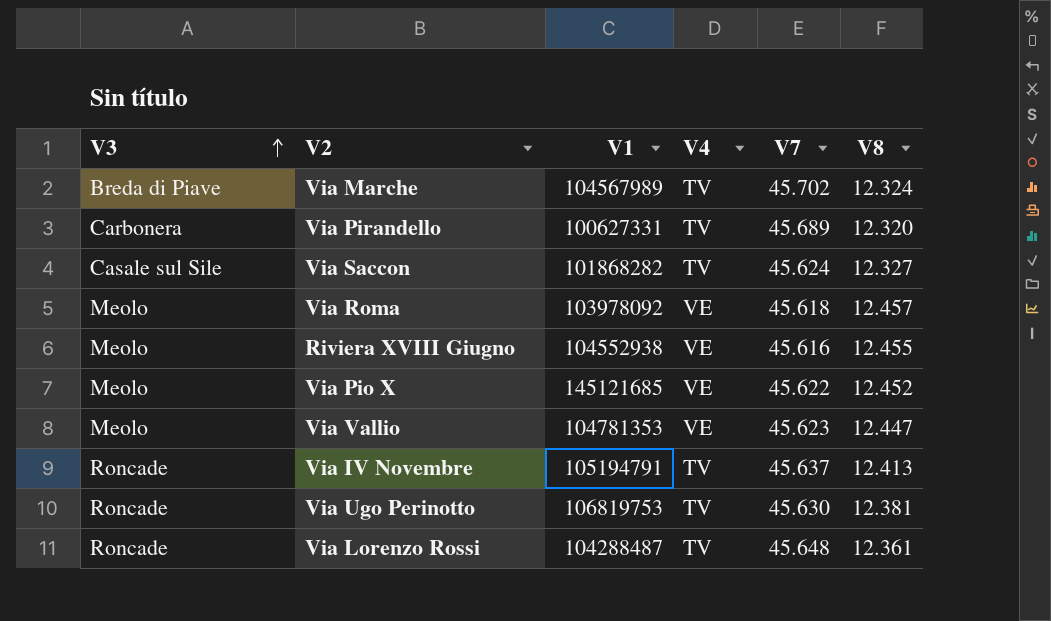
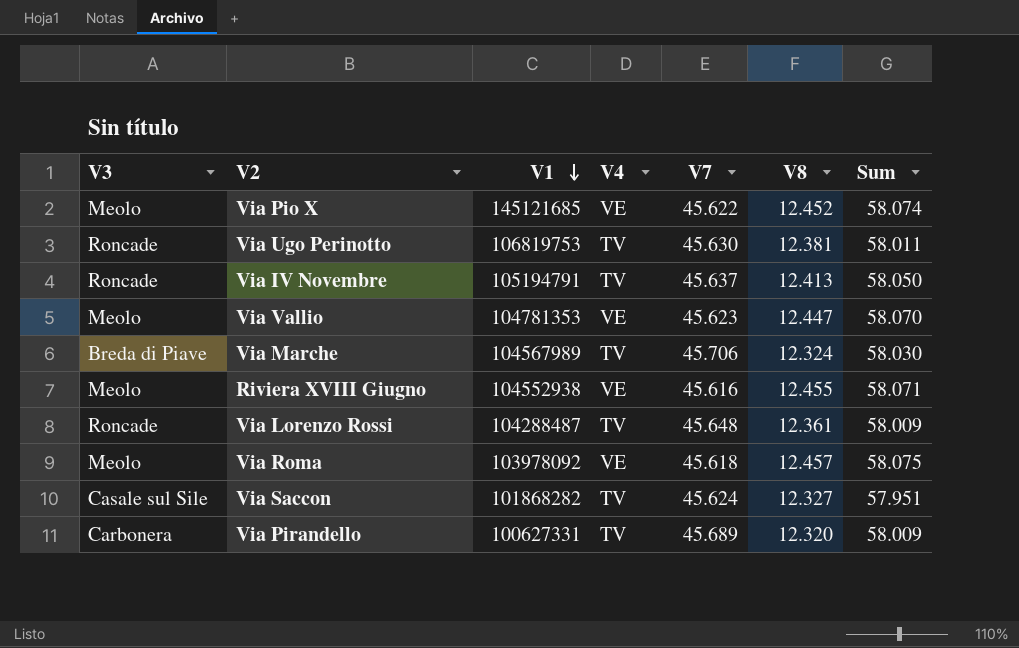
row order: V3 ascending -> V1 descending
column Sum | formula: none -> [V7] + [V8]
Via Marche | V7: 45.702 -> 45.706

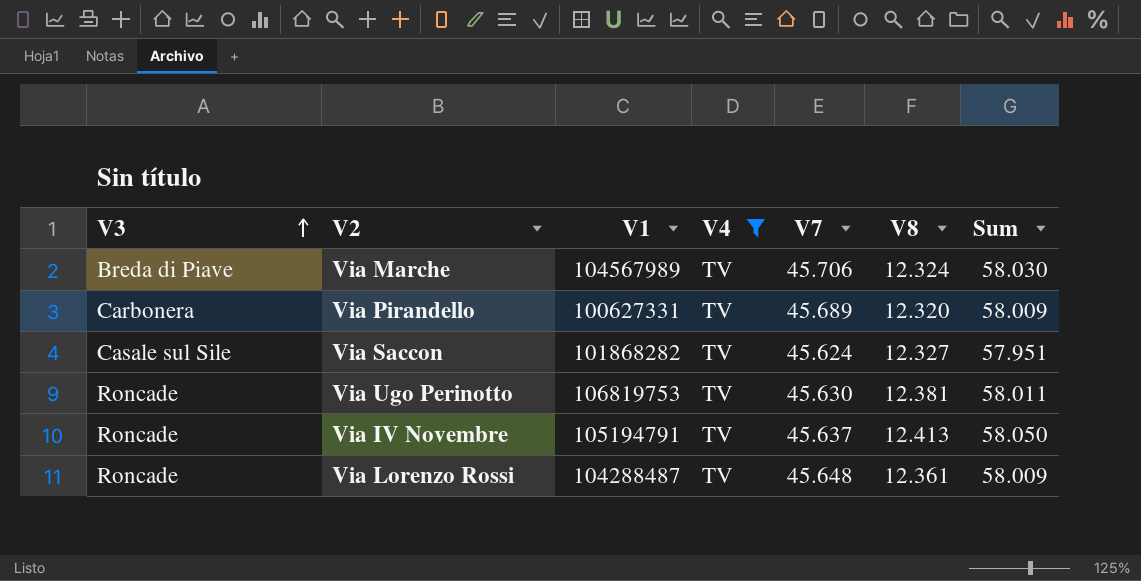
filter: none -> V4 = TV
row order: V1 descending -> V3 ascending

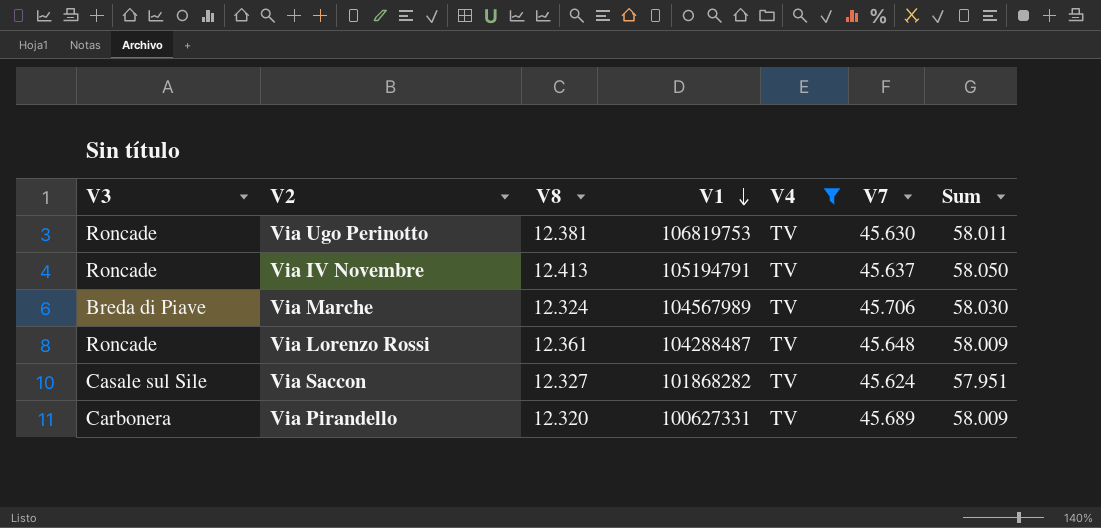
row order: V3 ascending -> V1 descending
column V8 | position: 6 -> 3

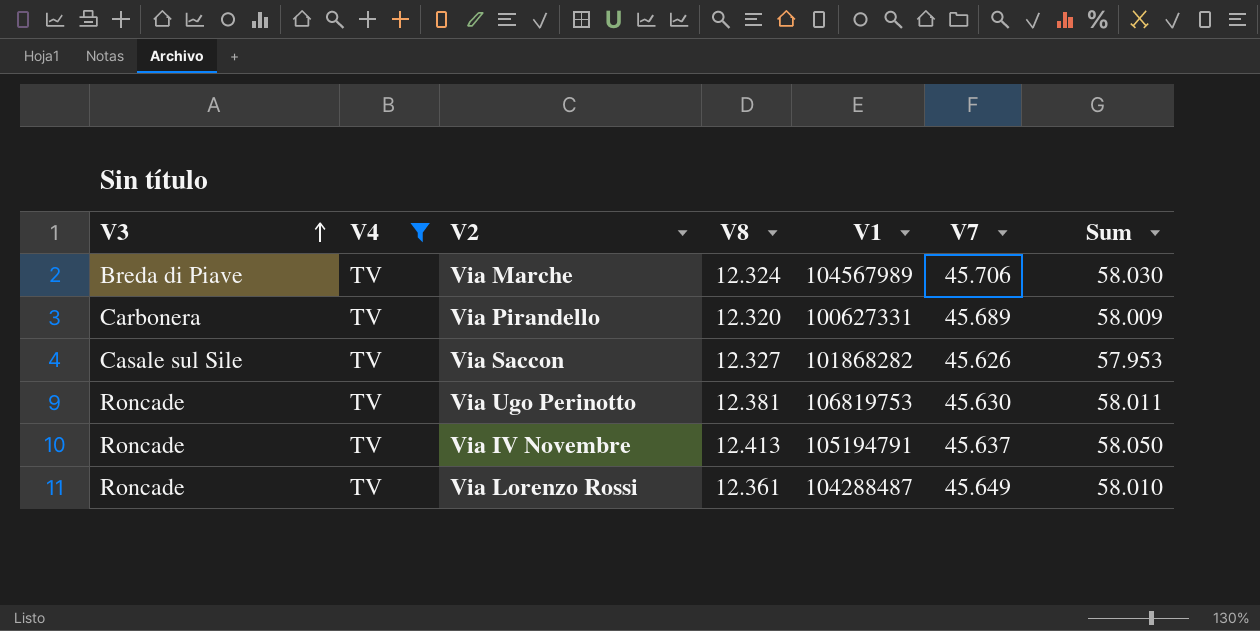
row order: V1 descending -> V3 ascending
column V4 | position: 5 -> 2
Via Saccon | V7: 45.624 -> 45.626
Via Saccon | Sum: 57.951 -> 57.953
Via Lorenzo Rossi | V7: 45.648 -> 45.649
Via Lorenzo Rossi | Sum: 58.009 -> 58.010

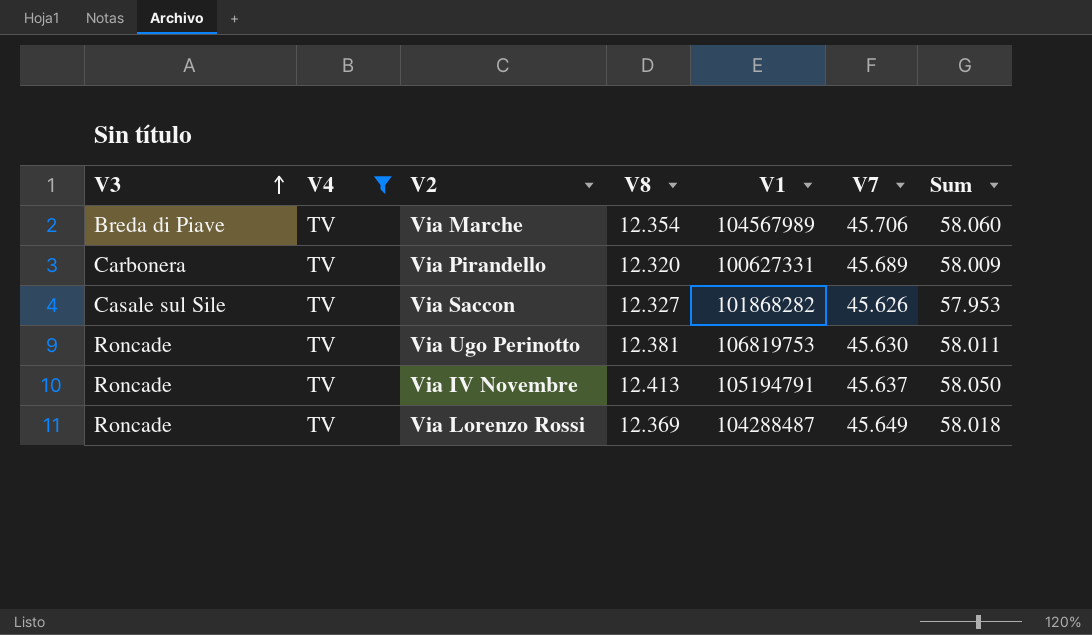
Via Marche | V8: 12.324 -> 12.354
Via Marche | Sum: 58.030 -> 58.060
Via Lorenzo Rossi | V8: 12.361 -> 12.369
Via Lorenzo Rossi | Sum: 58.010 -> 58.018

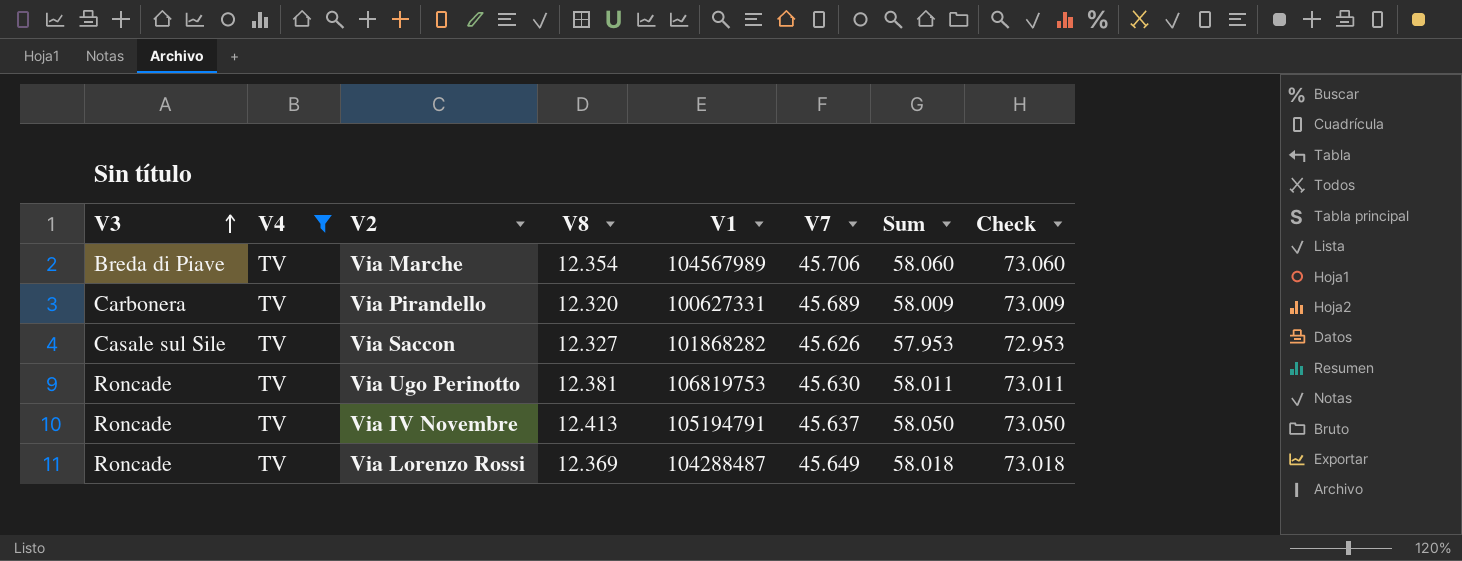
column Check | formula: none -> [Sum] + 15

